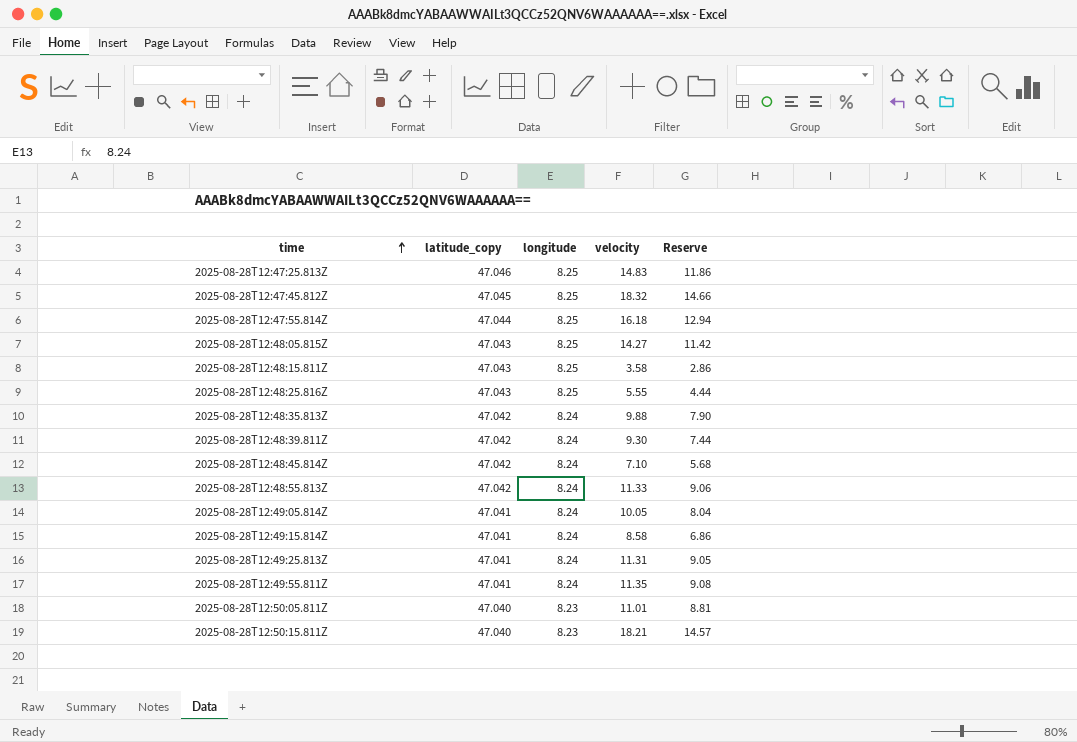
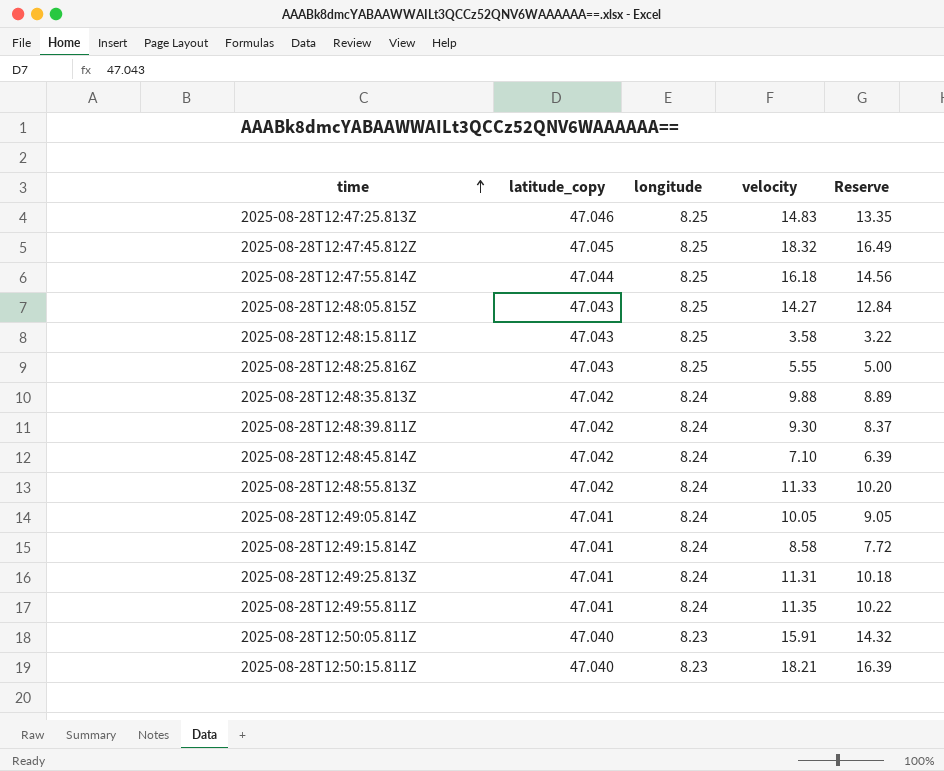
column Reserve | formula: [velocity] * 0.8 -> [velocity] * 0.9
2025-08-28T12:50:05.811Z | velocity: 11.01 -> 15.91

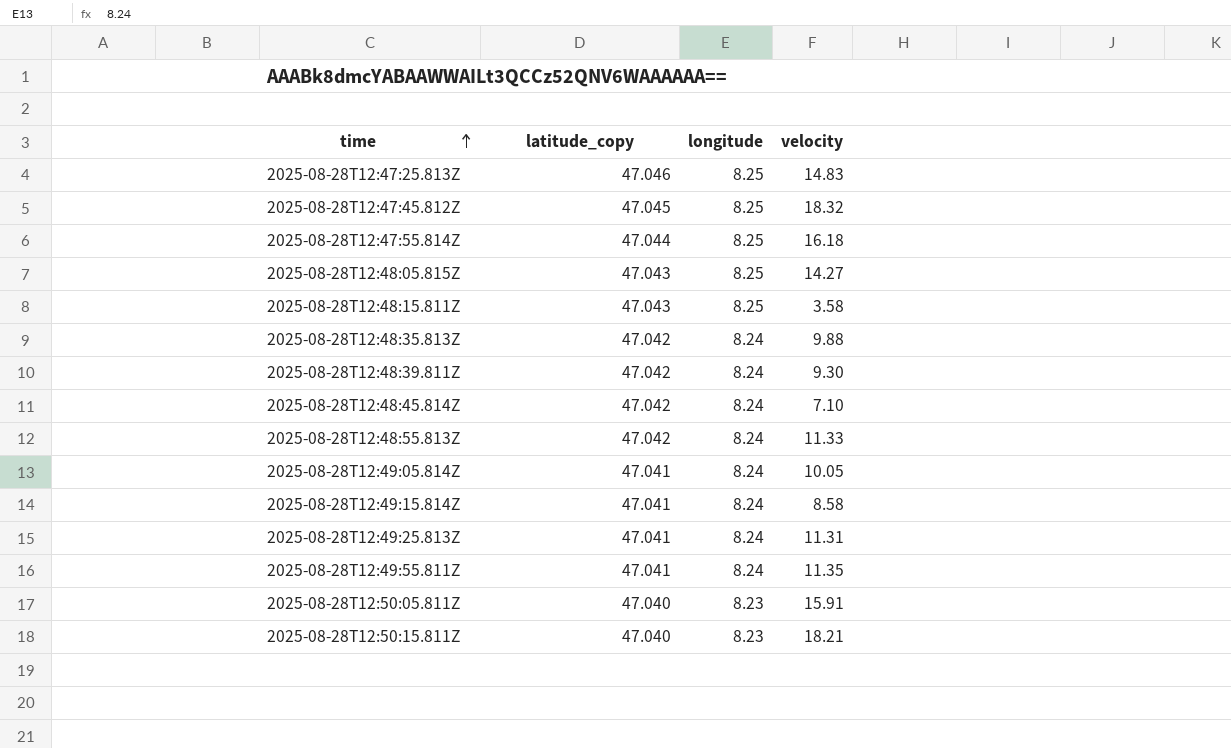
column Reserve | formula: [velocity] * 0.9 -> none
row 2025-08-28T12:48:25.816Z: 47.043 | 8.25 | 5.55 | 5.00 -> none

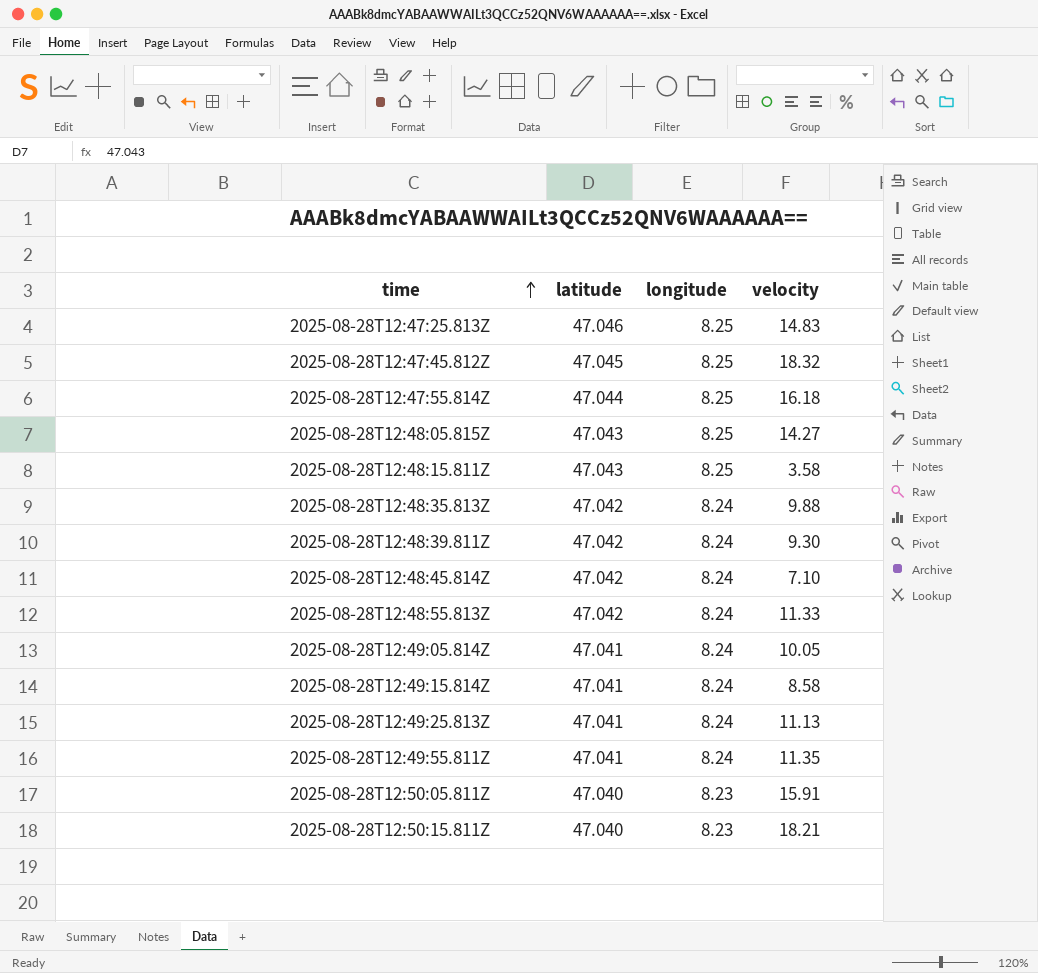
column name: latitude_copy -> latitude
2025-08-28T12:49:25.813Z | velocity: 11.31 -> 11.13

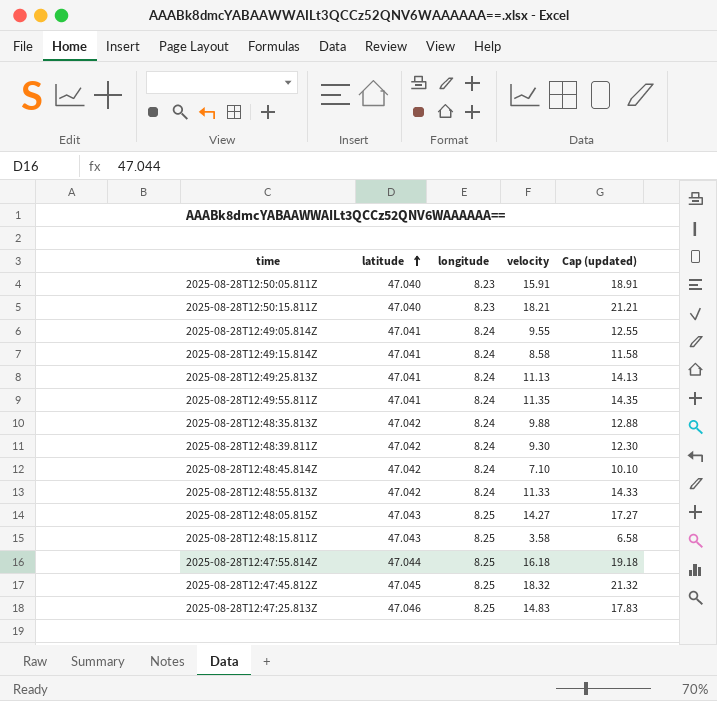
row order: time ascending -> latitude ascending
column Cap (updated) | formula: none -> [velocity] + 3
2025-08-28T12:49:05.814Z | velocity: 10.05 -> 9.55

